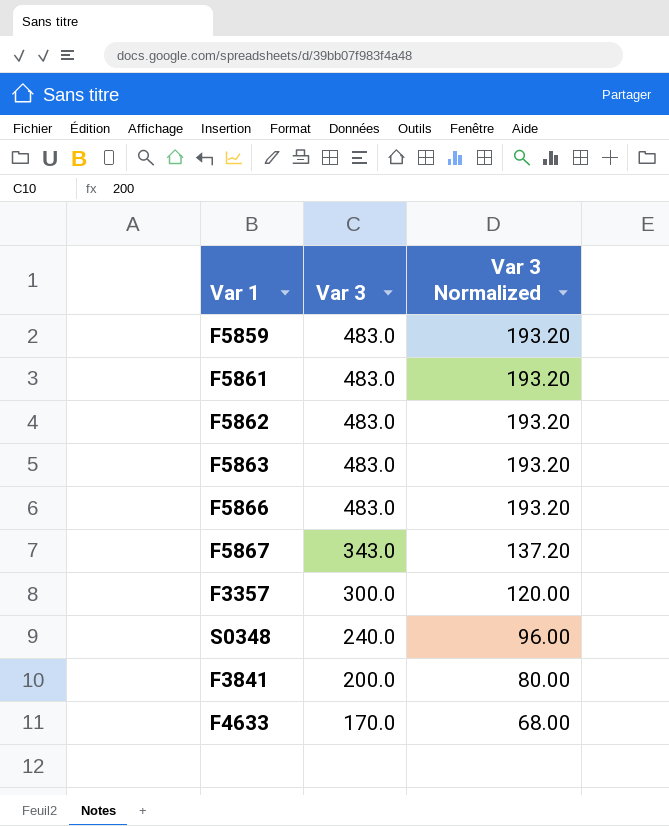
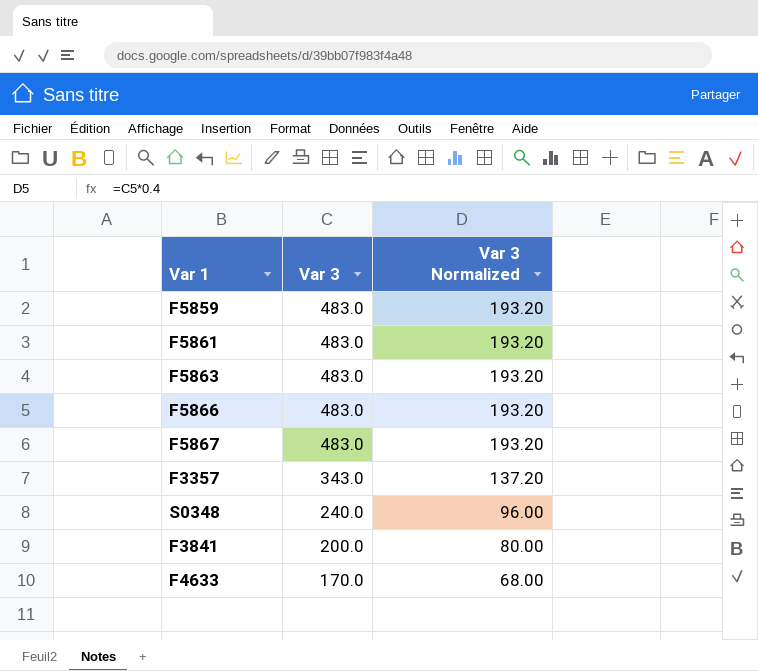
row F5862: 483.0 | 193.20 -> none
F5867 | Var 3: 343.0 -> 483.0
F5867 | Var 3 Normalized: 137.20 -> 193.20
F3357 | Var 3: 300.0 -> 343.0
F3357 | Var 3 Normalized: 120.00 -> 137.20

